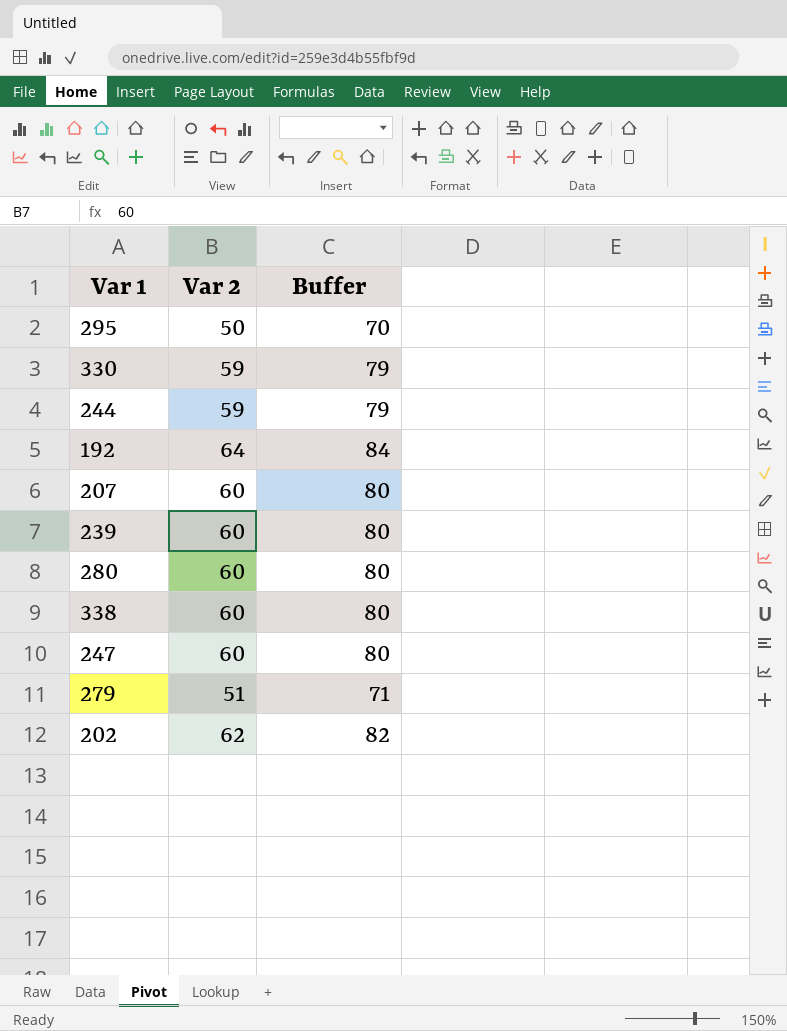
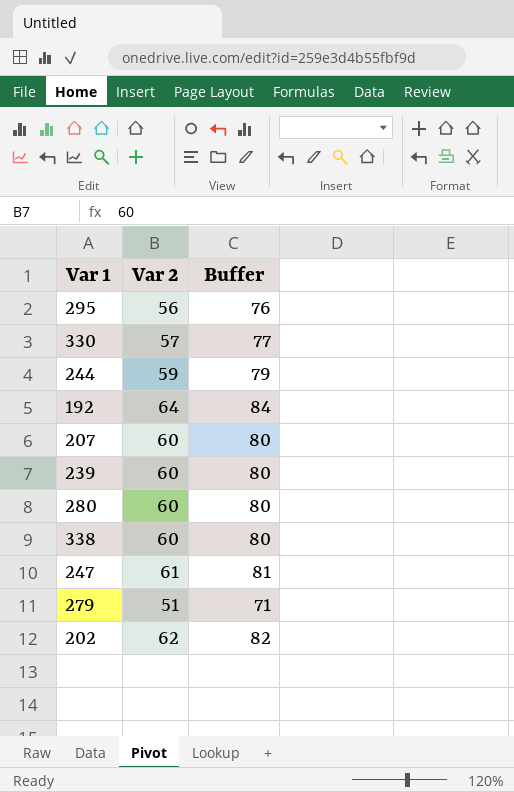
295 | Var 2: 50 -> 56
295 | Buffer: 70 -> 76
330 | Var 2: 59 -> 57
330 | Buffer: 79 -> 77
247 | Var 2: 60 -> 61
247 | Buffer: 80 -> 81

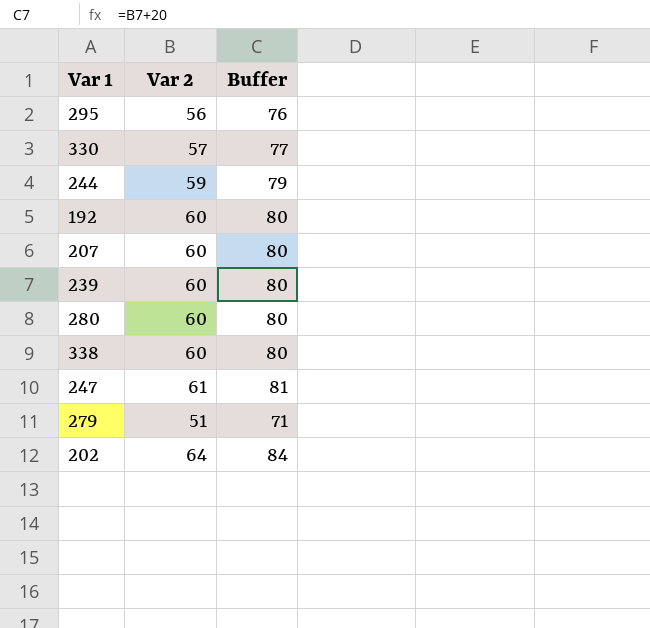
192 | Var 2: 64 -> 60
192 | Buffer: 84 -> 80
202 | Var 2: 62 -> 64
202 | Buffer: 82 -> 84

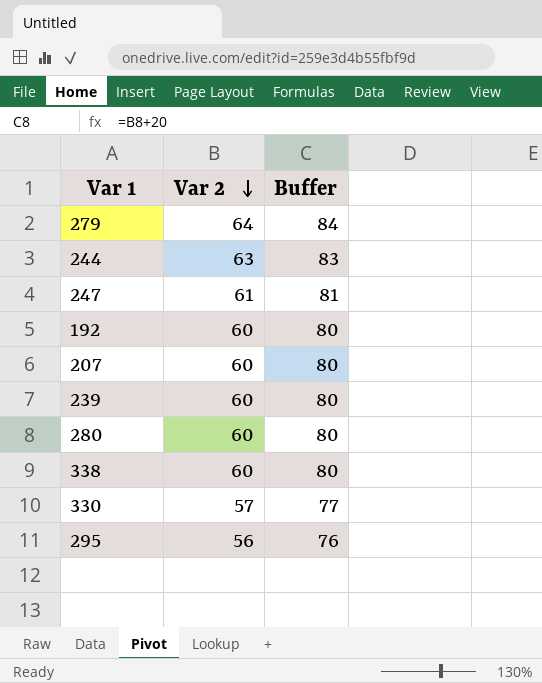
row order: none -> Var 2 descending
row 202: 64 | 84 -> none
279 | Var 2: 51 -> 64
279 | Buffer: 71 -> 84
244 | Var 2: 59 -> 63
244 | Buffer: 79 -> 83

